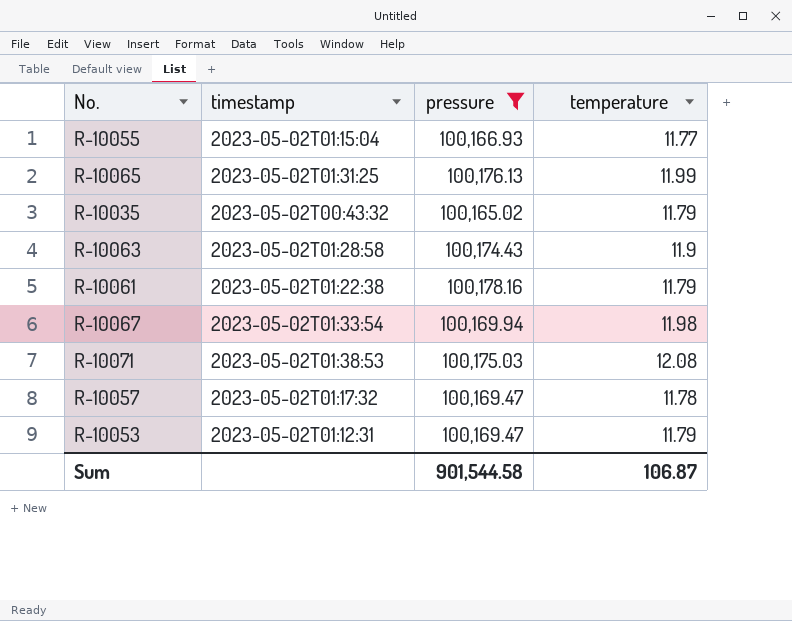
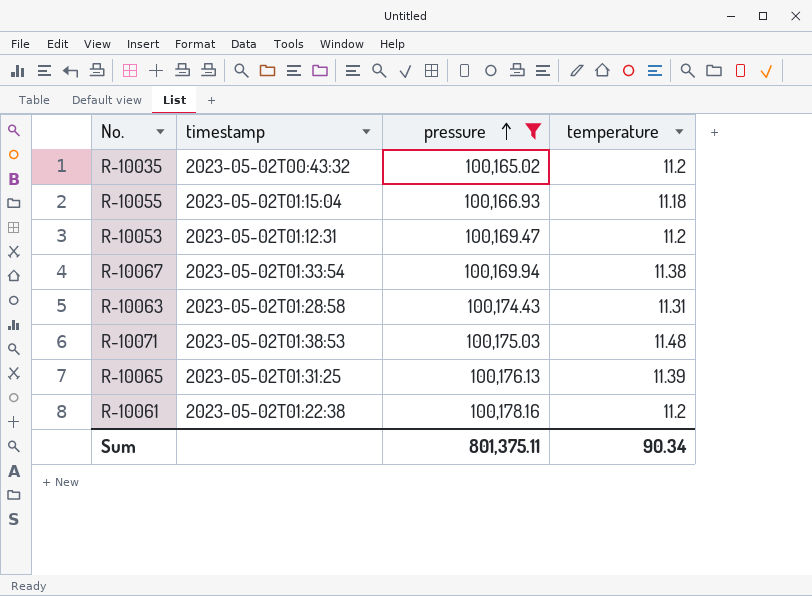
row order: none -> pressure ascending
row R-10057: 2023-05-02T01:17:32 | 100,169.47 | 11.78 -> none
R-10035 | temperature: 11.79 -> 11.2
R-10055 | temperature: 11.77 -> 11.18
R-10053 | temperature: 11.79 -> 11.2
R-10067 | temperature: 11.98 -> 11.38
R-10063 | temperature: 11.9 -> 11.31
R-10071 | temperature: 12.08 -> 11.48
R-10065 | temperature: 11.99 -> 11.39
R-10061 | temperature: 11.79 -> 11.2
Sum | pressure: 901,544.58 -> 801,375.11
Sum | temperature: 106.87 -> 90.34

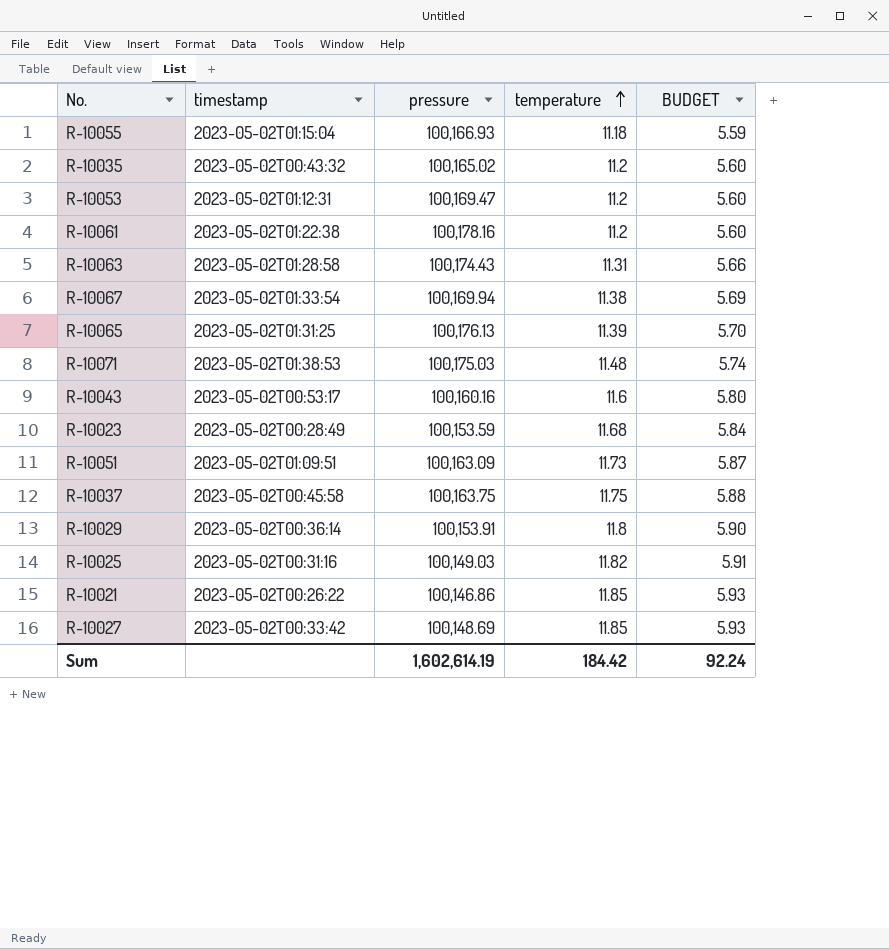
filter: pressure >= 100,165.02 -> none
row order: pressure ascending -> temperature ascending
column BUDGET | formula: none -> [temperature] * 0.5
Sum | pressure: 801,375.11 -> 1,602,614.19
Sum | temperature: 90.34 -> 184.42

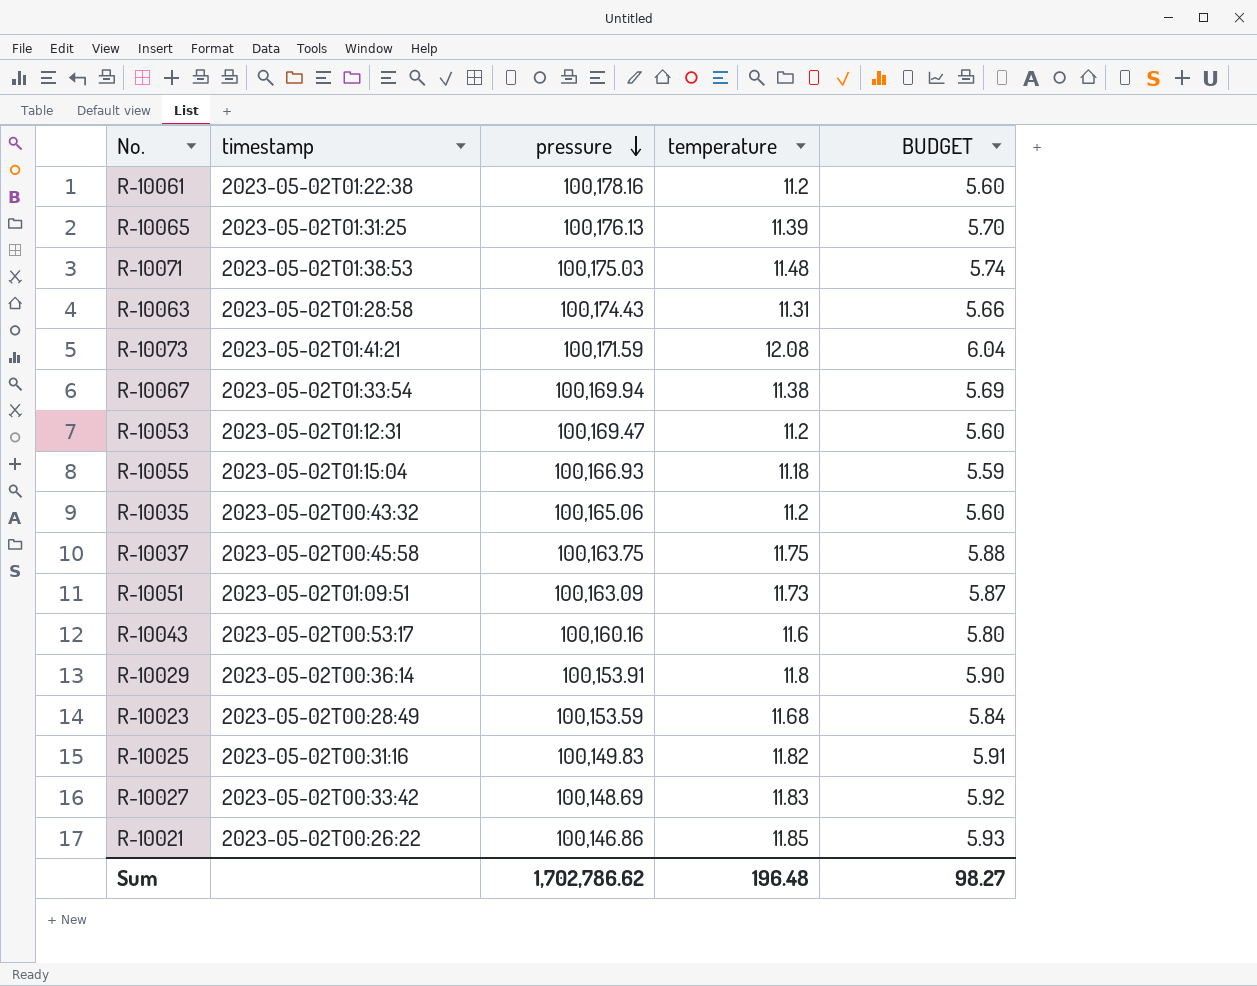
row order: temperature ascending -> pressure descending
row R-10073: none -> 2023-05-02T01:41:21 | 100,171.59 | 12.08 | 6.04
R-10035 | pressure: 100,165.02 -> 100,165.06
R-10025 | pressure: 100,149.03 -> 100,149.83
R-10027 | temperature: 11.85 -> 11.83
R-10027 | BUDGET: 5.93 -> 5.92
Sum | pressure: 1,602,614.19 -> 1,702,786.62
Sum | temperature: 184.42 -> 196.48
Sum | BUDGET: 92.24 -> 98.27

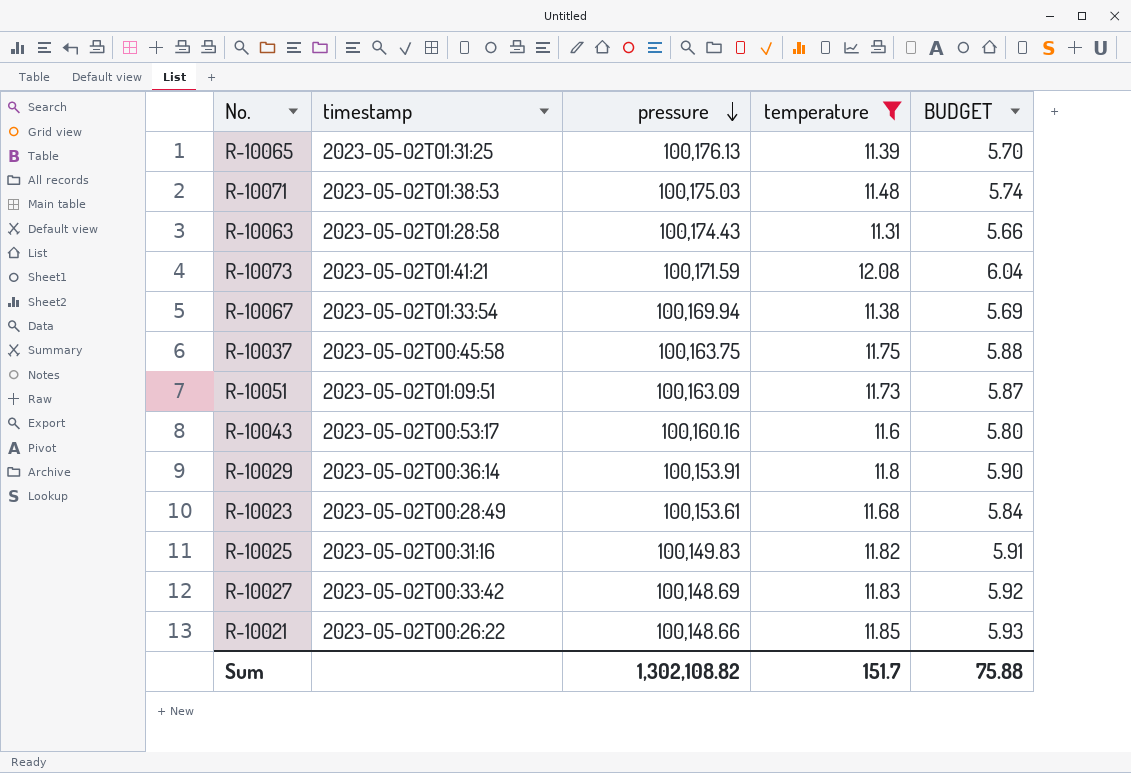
filter: none -> temperature >= 11.31
R-10023 | pressure: 100,153.59 -> 100,153.61
R-10021 | pressure: 100,146.86 -> 100,148.66
Sum | pressure: 1,702,786.62 -> 1,302,108.82
Sum | temperature: 196.48 -> 151.7
Sum | BUDGET: 98.27 -> 75.88

